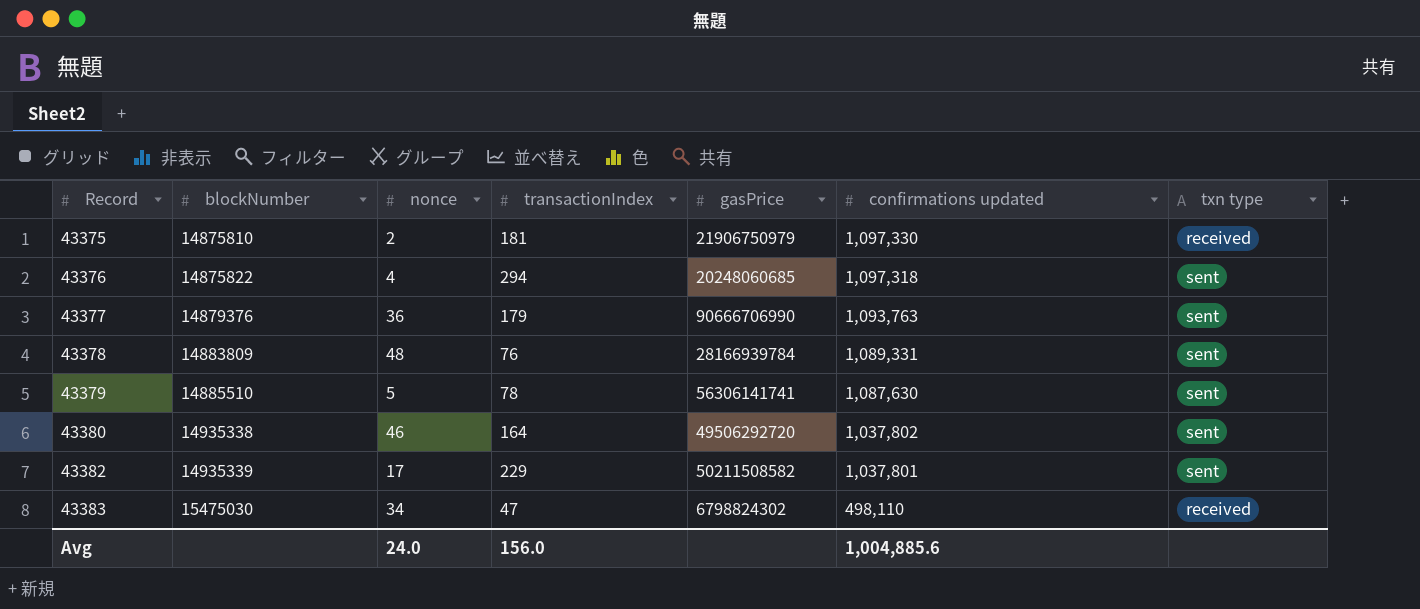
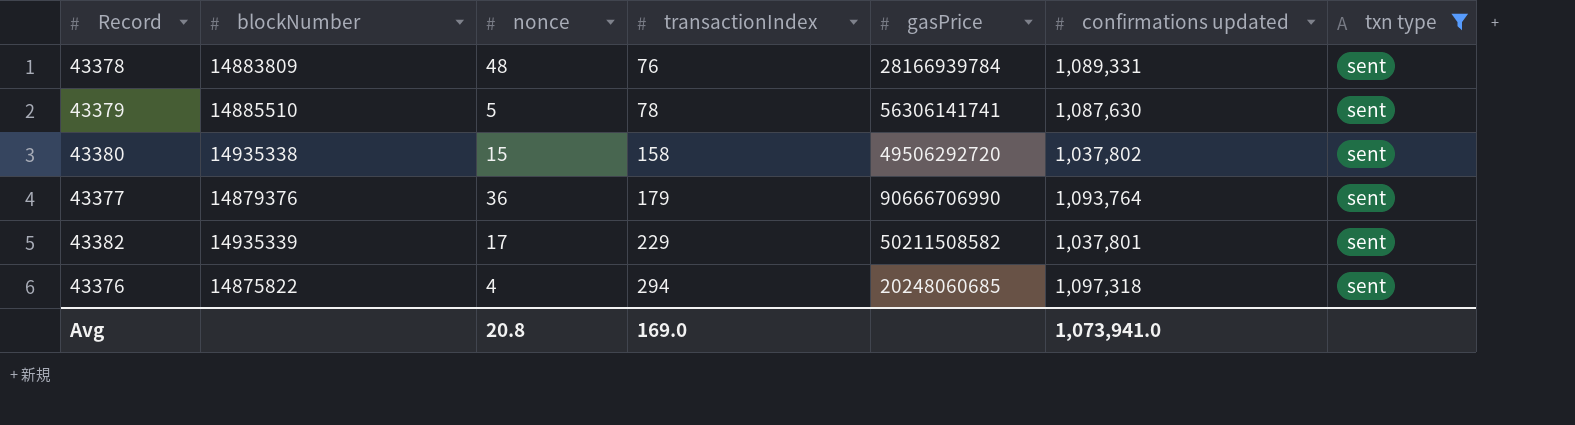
filter: none -> txn type = sent
row order: Record ascending -> transactionIndex ascending
43380 | nonce: 46 -> 15
43380 | transactionIndex: 164 -> 158
43377 | confirmations updated: 1,093,763 -> 1,093,764
Avg | nonce: 24.0 -> 20.8
Avg | transactionIndex: 156.0 -> 169.0
Avg | confirmations updated: 1,004,885.6 -> 1,073,941.0

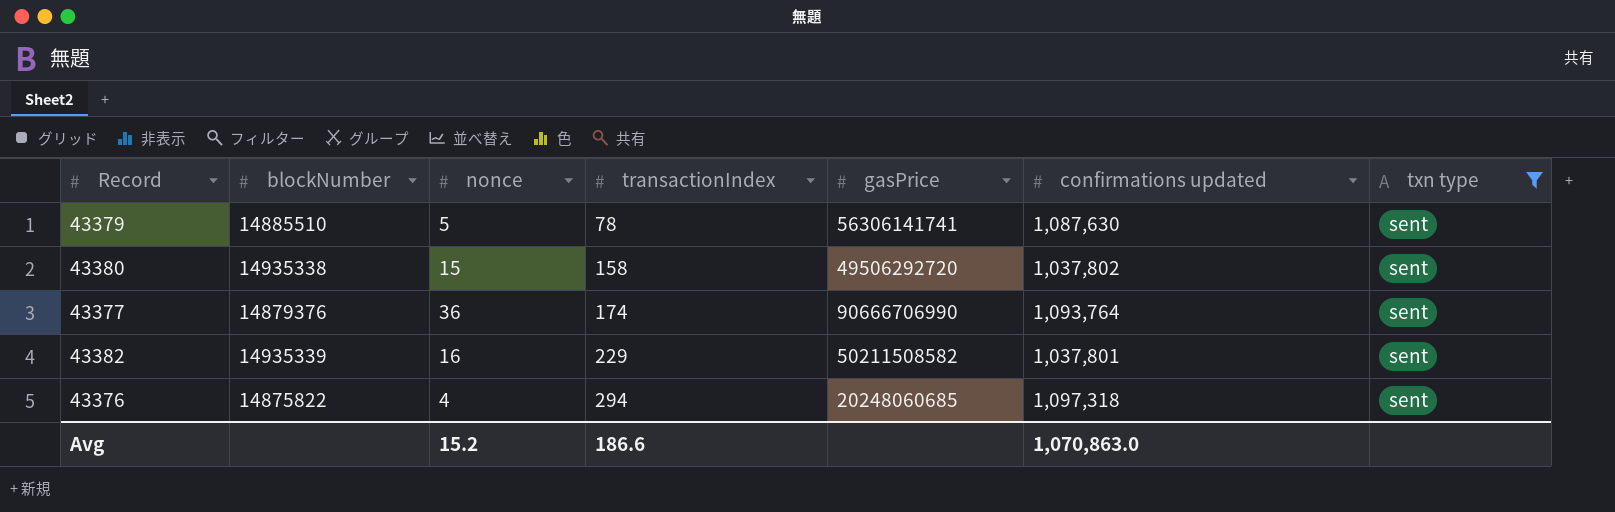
row 43378: 14883809 | 48 | 76 | 28166939784 | 1,089,331 | sent -> none
43377 | transactionIndex: 179 -> 174
43382 | nonce: 17 -> 16
Avg | nonce: 20.8 -> 15.2
Avg | transactionIndex: 169.0 -> 186.6
Avg | confirmations updated: 1,073,941.0 -> 1,070,863.0

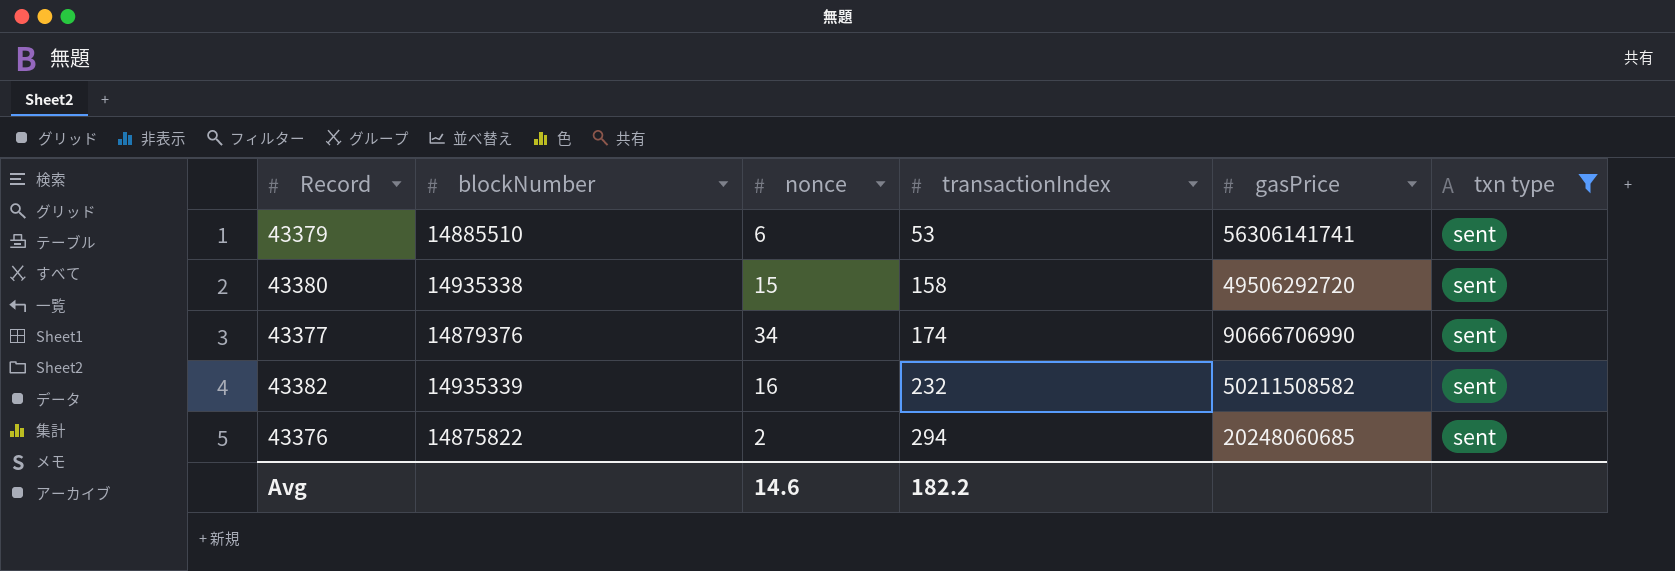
column confirmations updated | position: 6 -> none
43379 | nonce: 5 -> 6
43379 | transactionIndex: 78 -> 53
43377 | nonce: 36 -> 34
43382 | transactionIndex: 229 -> 232
43376 | nonce: 4 -> 2
Avg | nonce: 15.2 -> 14.6
Avg | transactionIndex: 186.6 -> 182.2

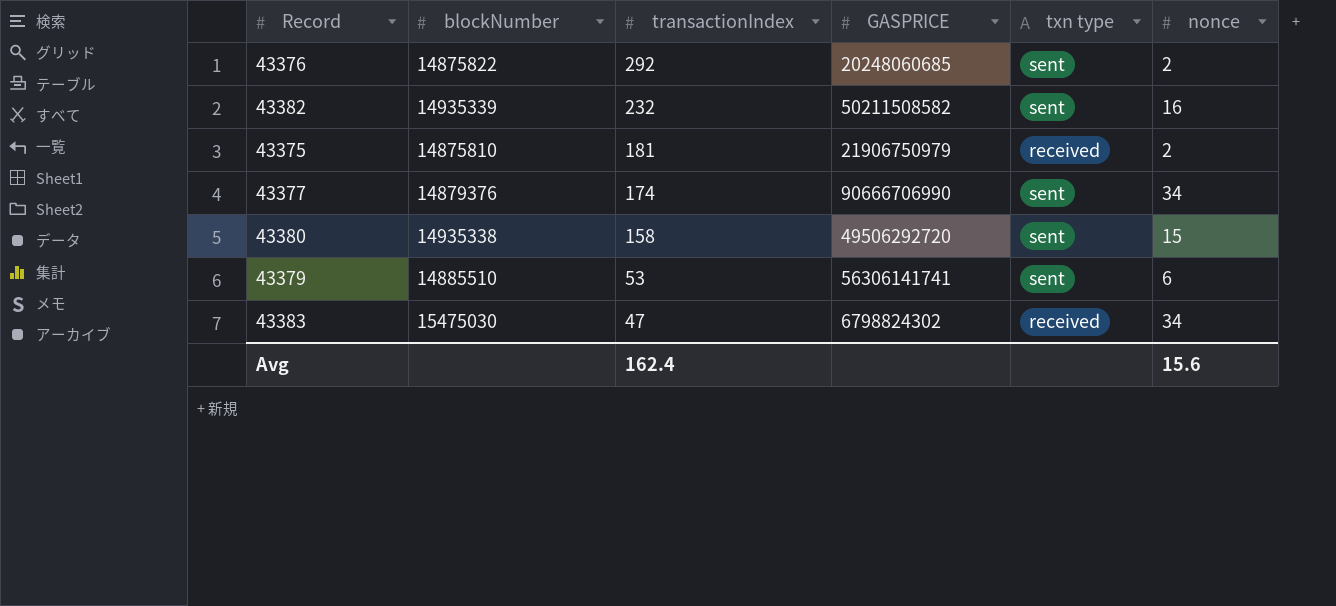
filter: txn type = sent -> none
row order: transactionIndex ascending -> transactionIndex descending
column name: gasPrice -> GASPRICE
column nonce | position: 3 -> 6
43376 | transactionIndex: 294 -> 292
Avg | transactionIndex: 182.2 -> 162.4
Avg | nonce: 14.6 -> 15.6

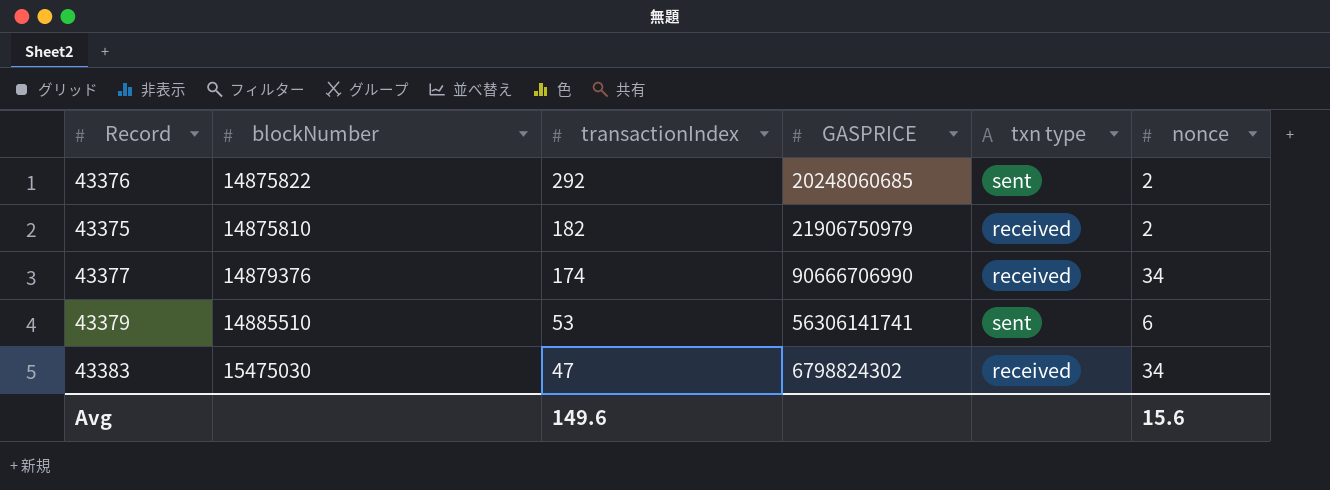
row 43382: 14935339 | 232 | 50211508582 | sent | 16 -> none
row 43380: 14935338 | 158 | 49506292720 | sent | 15 -> none
43375 | transactionIndex: 181 -> 182
43377 | txn type: sent -> received
Avg | transactionIndex: 162.4 -> 149.6

